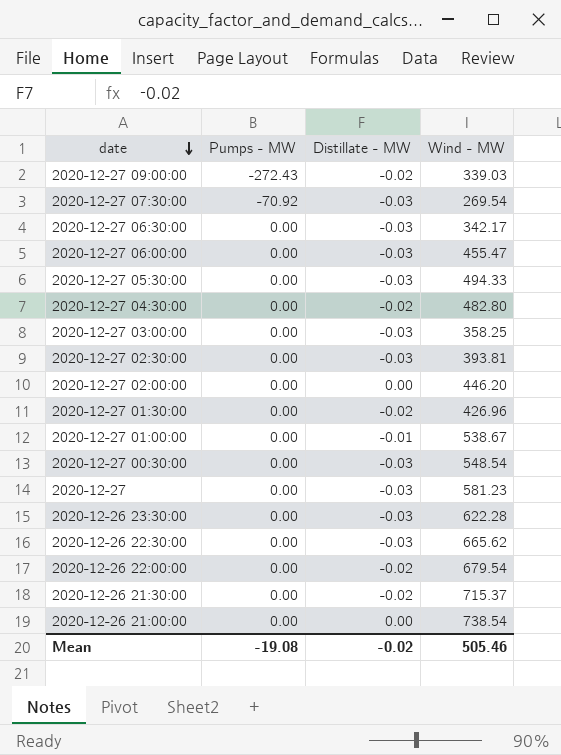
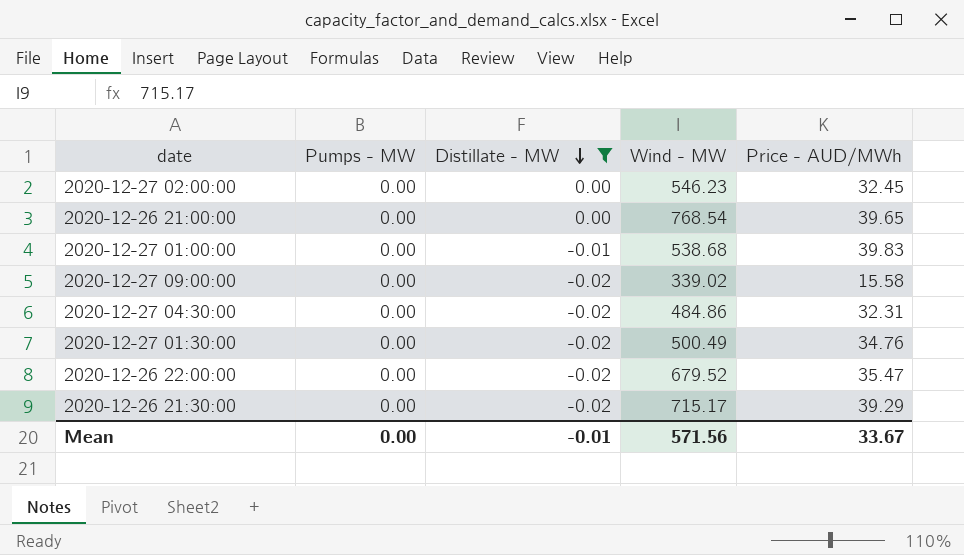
filter: none -> Distillate - MW != -0.03
row order: date descending -> Distillate - MW descending
column Price - AUD/MWh | position: none -> 5
2020-12-27 02:00:00 | Wind - MW: 446.20 -> 546.23
2020-12-26 21:00:00 | Wind - MW: 738.54 -> 768.54
2020-12-27 01:00:00 | Wind - MW: 538.67 -> 538.68
2020-12-27 09:00:00 | Pumps - MW: -272.43 -> 0.00
2020-12-27 09:00:00 | Wind - MW: 339.03 -> 339.02
2020-12-27 04:30:00 | Wind - MW: 482.80 -> 484.86
2020-12-27 01:30:00 | Wind - MW: 426.96 -> 500.49
2020-12-26 22:00:00 | Wind - MW: 679.54 -> 679.52
2020-12-26 21:30:00 | Wind - MW: 715.37 -> 715.17
Mean | Pumps - MW: -19.08 -> 0.00
Mean | Distillate - MW: -0.02 -> -0.01
Mean | Wind - MW: 505.46 -> 571.56

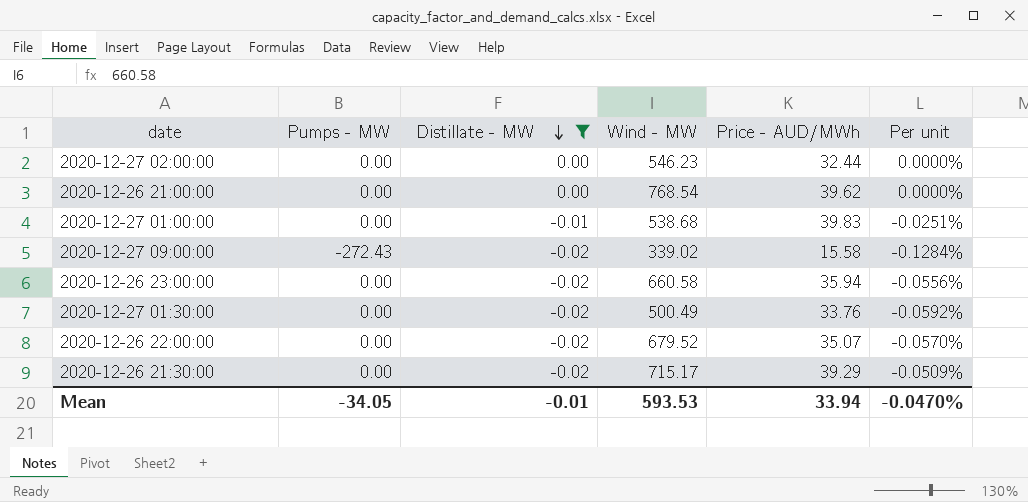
column Per unit | formula: none -> [Distillate - MW] / [Price - AUD/MWh]
row 2020-12-27 04:30:00: 0.00 | -0.02 | 484.86 | 32.31 -> none
2020-12-27 02:00:00 | Price - AUD/MWh: 32.45 -> 32.44
2020-12-26 21:00:00 | Price - AUD/MWh: 39.65 -> 39.62
2020-12-27 09:00:00 | Pumps - MW: 0.00 -> -272.43
row 2020-12-26 23:00:00: none -> 0.00 | -0.02 | 660.58 | 35.94 | -0.0556%
2020-12-27 01:30:00 | Price - AUD/MWh: 34.76 -> 33.76
2020-12-26 22:00:00 | Price - AUD/MWh: 35.47 -> 35.07
Mean | Pumps - MW: 0.00 -> -34.05
Mean | Wind - MW: 571.56 -> 593.53
Mean | Price - AUD/MWh: 33.67 -> 33.94

